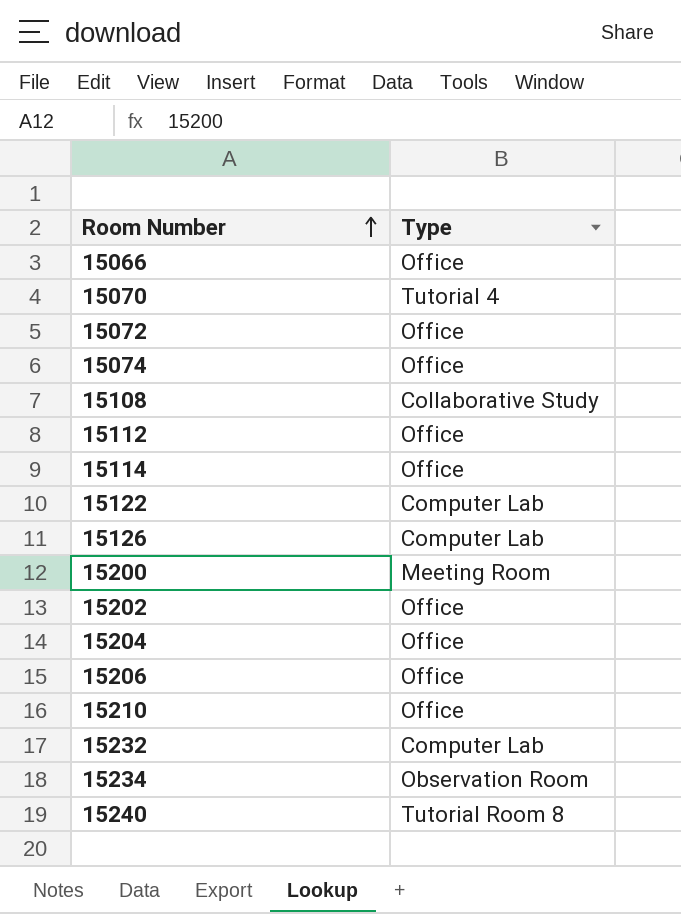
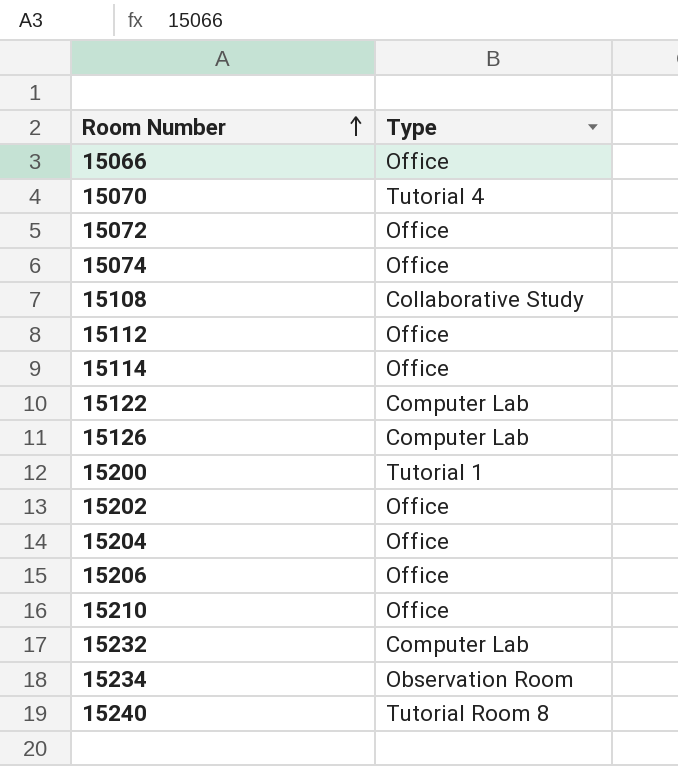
15200 | Type: Meeting Room -> Tutorial 1

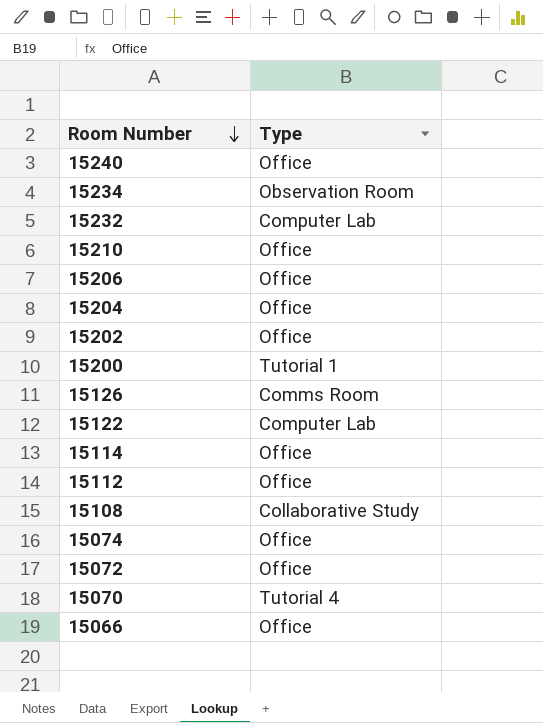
row order: Room Number ascending -> Room Number descending
15240 | Type: Tutorial Room 8 -> Office
15126 | Type: Computer Lab -> Comms Room

